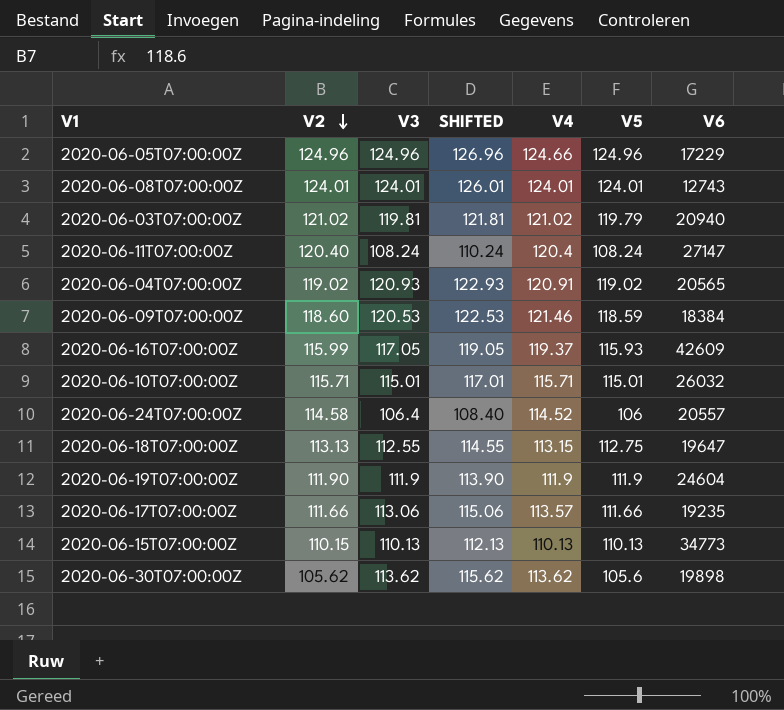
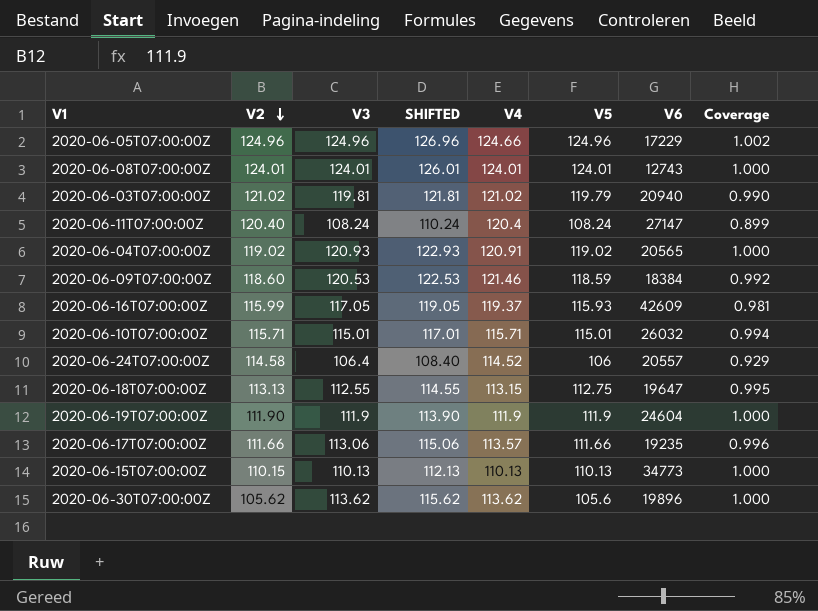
column Coverage | formula: none -> [V3] / [V4]
2020-06-30T07:00:00Z | V6: 19898 -> 19896

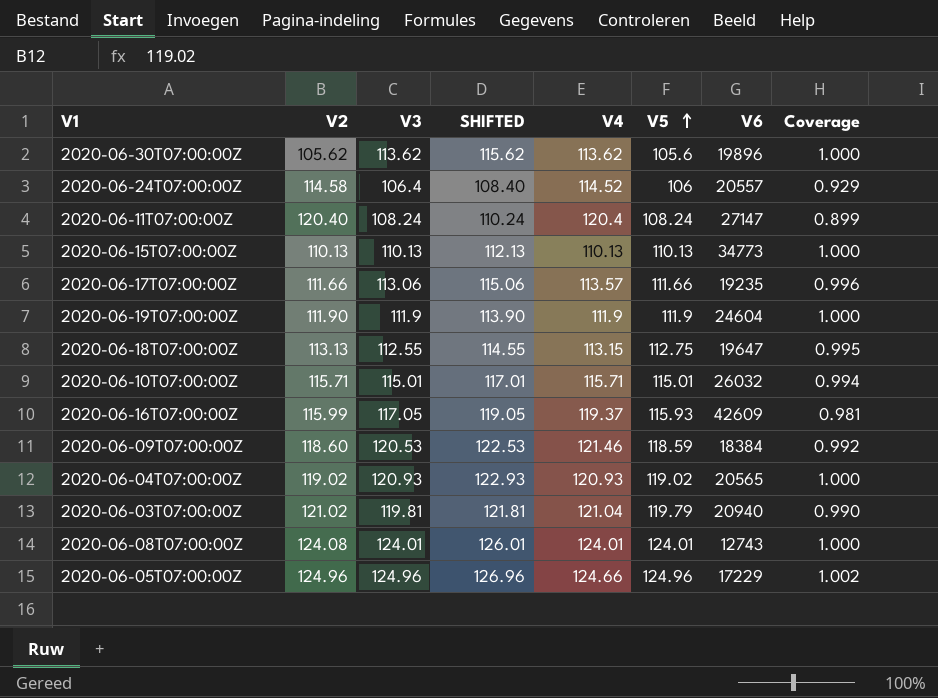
row order: V2 descending -> V5 ascending
2020-06-15T07:00:00Z | V2: 110.15 -> 110.13
2020-06-04T07:00:00Z | V4: 120.91 -> 120.93
2020-06-03T07:00:00Z | V4: 121.02 -> 121.04
2020-06-08T07:00:00Z | V2: 124.01 -> 124.08

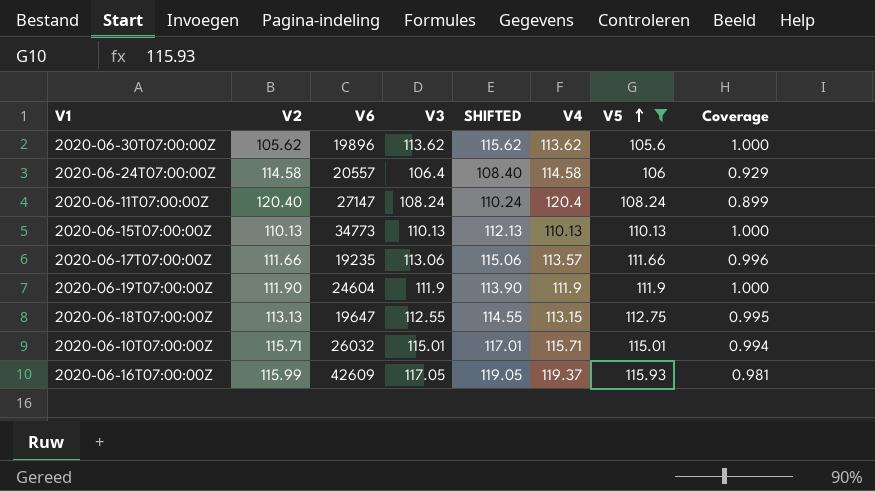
filter: none -> V5 <= 115.93
column V6 | position: 7 -> 3
2020-06-24T07:00:00Z | V4: 114.52 -> 114.58

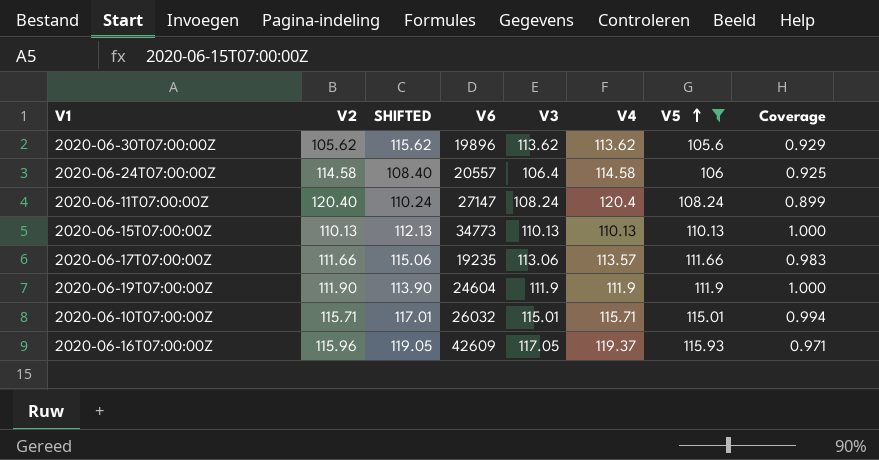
column SHIFTED | position: 5 -> 3
column Coverage | formula: [V3] / [V4] -> [V5] / [V4]
row 2020-06-18T07:00:00Z: 113.13 | 19647 | 112.55 | 114.55 | 113.15 | 112.75 | 0.995 -> none
2020-06-16T07:00:00Z | V2: 115.99 -> 115.96

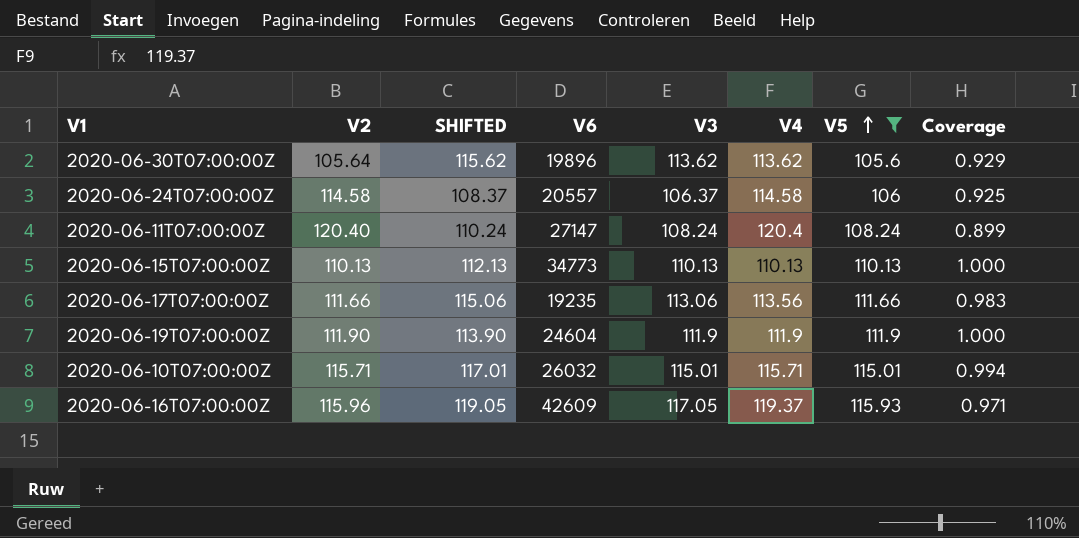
2020-06-30T07:00:00Z | V2: 105.62 -> 105.64
2020-06-24T07:00:00Z | SHIFTED: 108.40 -> 108.37
2020-06-24T07:00:00Z | V3: 106.4 -> 106.37
2020-06-17T07:00:00Z | V4: 113.57 -> 113.56

